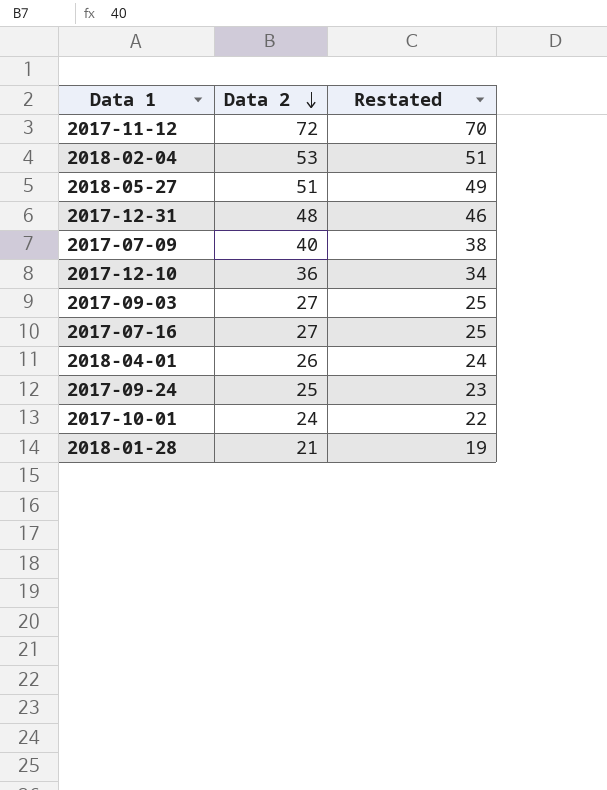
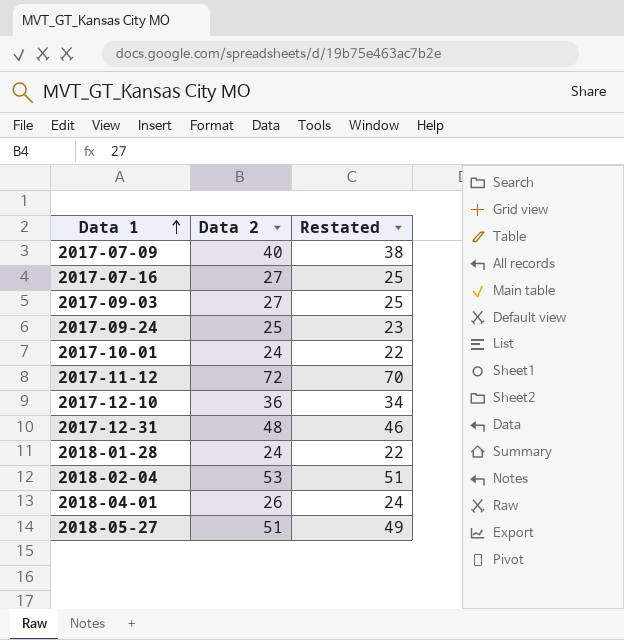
row order: Data 2 descending -> Data 1 ascending
2018-01-28 | Data 2: 21 -> 24
2018-01-28 | Restated: 19 -> 22

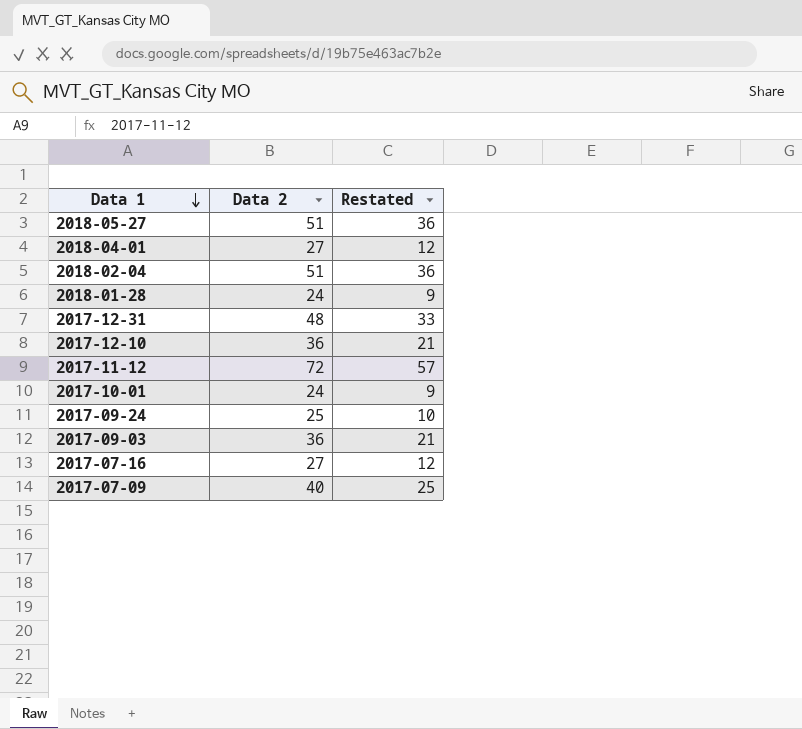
row order: Data 1 ascending -> Data 1 descending
column Restated | formula: [Data 2] - 2 -> [Data 2] - 15
2018-04-01 | Data 2: 26 -> 27
2018-02-04 | Data 2: 53 -> 51
2017-09-03 | Data 2: 27 -> 36

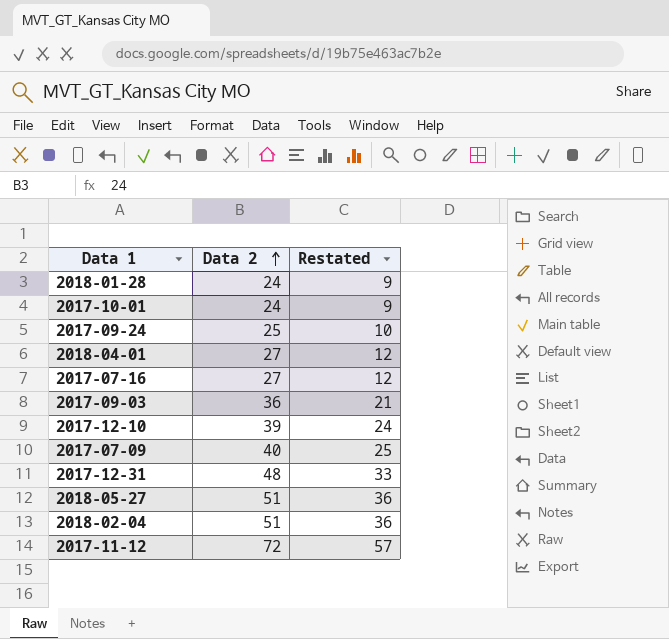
row order: Data 1 descending -> Data 2 ascending
2017-12-10 | Data 2: 36 -> 39
2017-12-10 | Restated: 21 -> 24

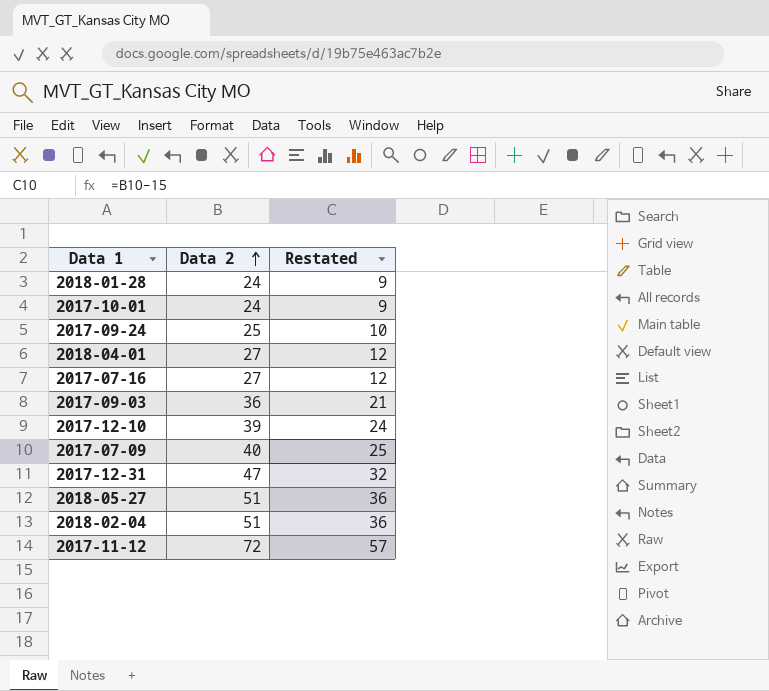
2017-12-31 | Data 2: 48 -> 47
2017-12-31 | Restated: 33 -> 32

